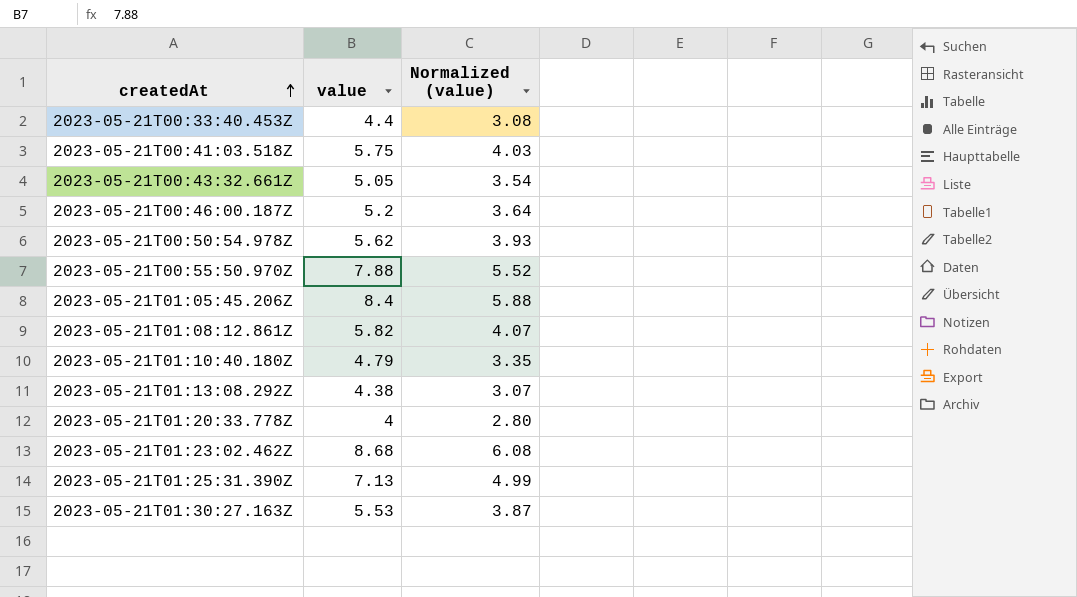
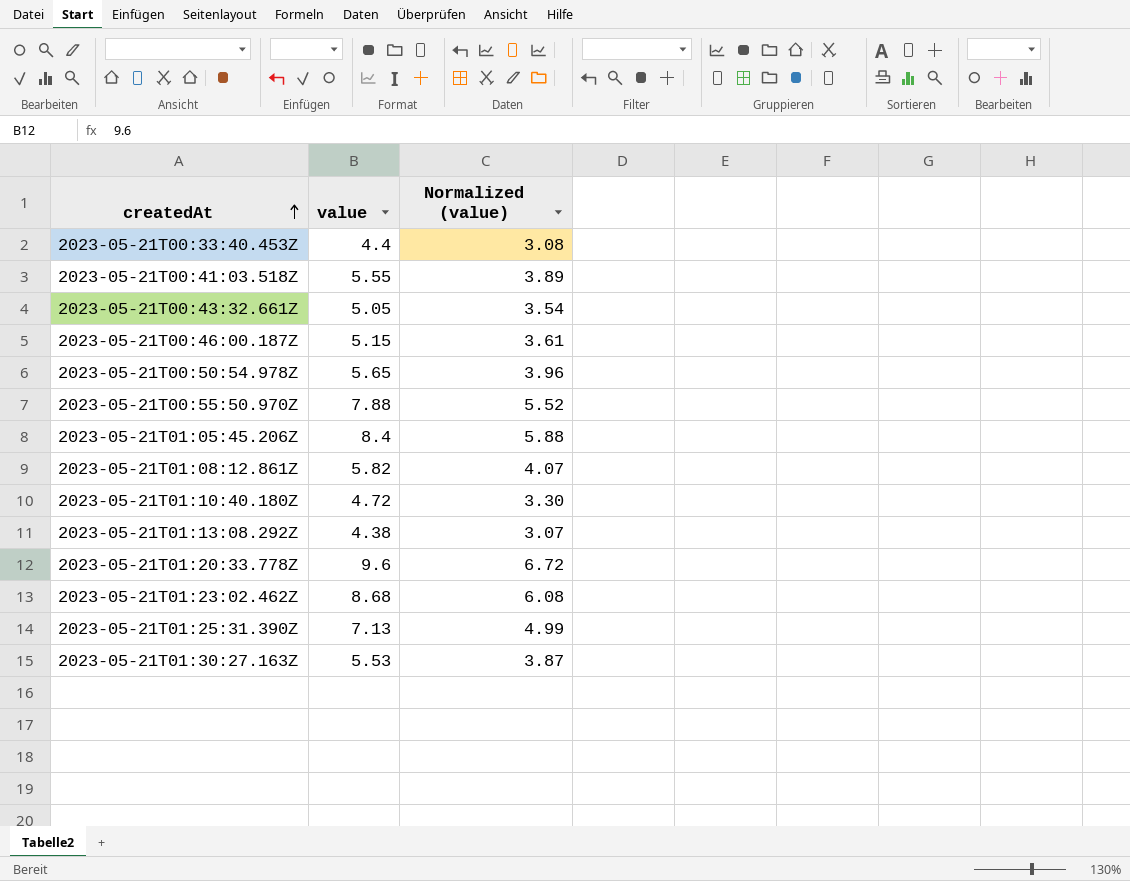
2023-05-21T00:41:03.518Z | value: 5.75 -> 5.55
2023-05-21T00:41:03.518Z | Normalized (value): 4.03 -> 3.89
2023-05-21T00:46:00.187Z | value: 5.2 -> 5.15
2023-05-21T00:46:00.187Z | Normalized (value): 3.64 -> 3.61
2023-05-21T00:50:54.978Z | value: 5.62 -> 5.65
2023-05-21T00:50:54.978Z | Normalized (value): 3.93 -> 3.96
2023-05-21T01:10:40.180Z | value: 4.79 -> 4.72
2023-05-21T01:10:40.180Z | Normalized (value): 3.35 -> 3.30
2023-05-21T01:20:33.778Z | value: 4 -> 9.6
2023-05-21T01:20:33.778Z | Normalized (value): 2.80 -> 6.72

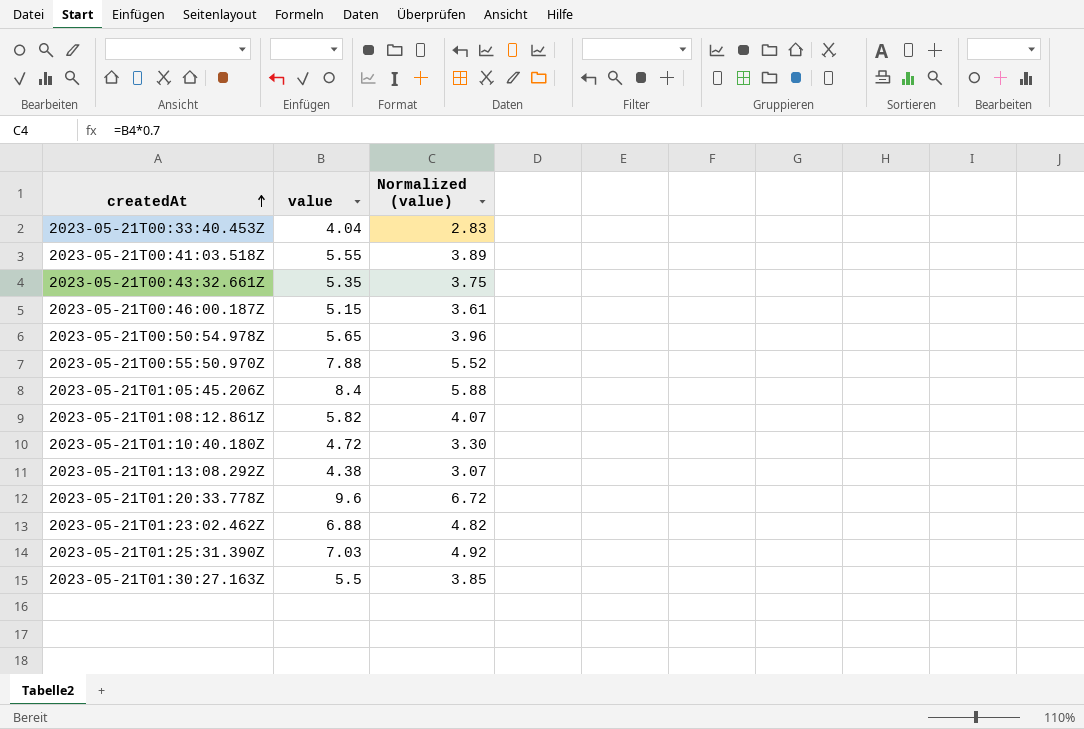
2023-05-21T00:33:40.453Z | value: 4.4 -> 4.04
2023-05-21T00:33:40.453Z | Normalized (value): 3.08 -> 2.83
2023-05-21T00:43:32.661Z | value: 5.05 -> 5.35
2023-05-21T00:43:32.661Z | Normalized (value): 3.54 -> 3.75
2023-05-21T01:23:02.462Z | value: 8.68 -> 6.88
2023-05-21T01:23:02.462Z | Normalized (value): 6.08 -> 4.82
2023-05-21T01:25:31.390Z | value: 7.13 -> 7.03
2023-05-21T01:25:31.390Z | Normalized (value): 4.99 -> 4.92
2023-05-21T01:30:27.163Z | value: 5.53 -> 5.5
2023-05-21T01:30:27.163Z | Normalized (value): 3.87 -> 3.85

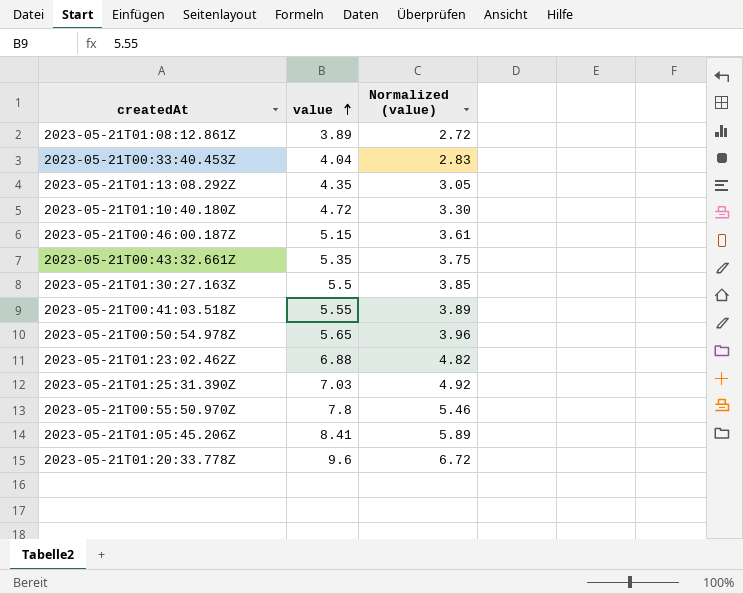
row order: createdAt ascending -> value ascending
2023-05-21T01:08:12.861Z | value: 5.82 -> 3.89
2023-05-21T01:08:12.861Z | Normalized (value): 4.07 -> 2.72
2023-05-21T01:13:08.292Z | value: 4.38 -> 4.35
2023-05-21T01:13:08.292Z | Normalized (value): 3.07 -> 3.05
2023-05-21T00:55:50.970Z | value: 7.88 -> 7.8
2023-05-21T00:55:50.970Z | Normalized (value): 5.52 -> 5.46
2023-05-21T01:05:45.206Z | value: 8.4 -> 8.41
2023-05-21T01:05:45.206Z | Normalized (value): 5.88 -> 5.89

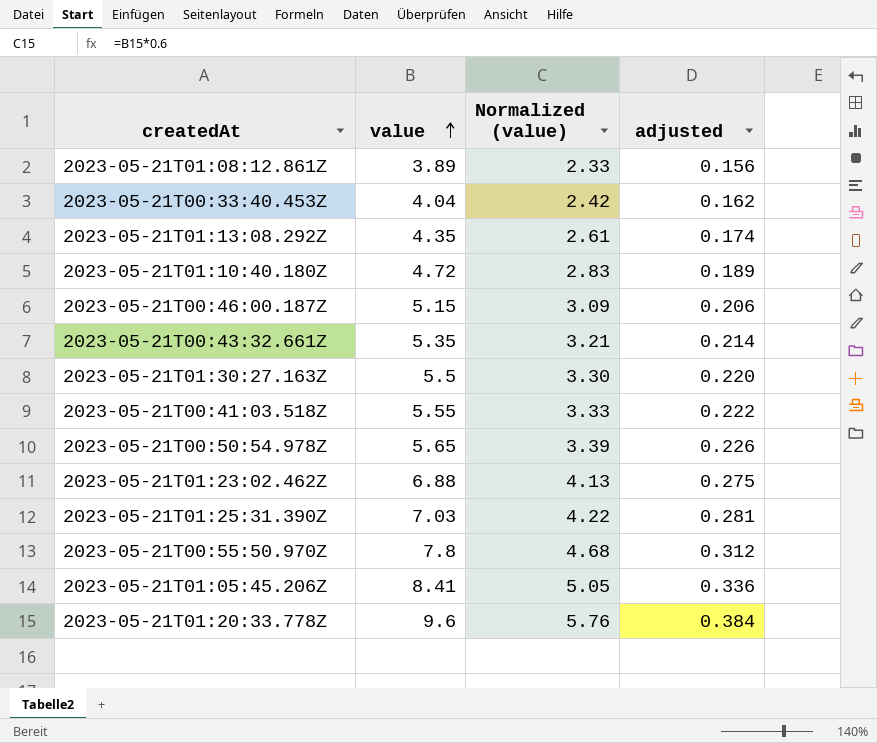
column Normalized (value) | formula: [value] * 0.7 -> [value] * 0.6
column adjusted | formula: none -> [value] * 0.04

